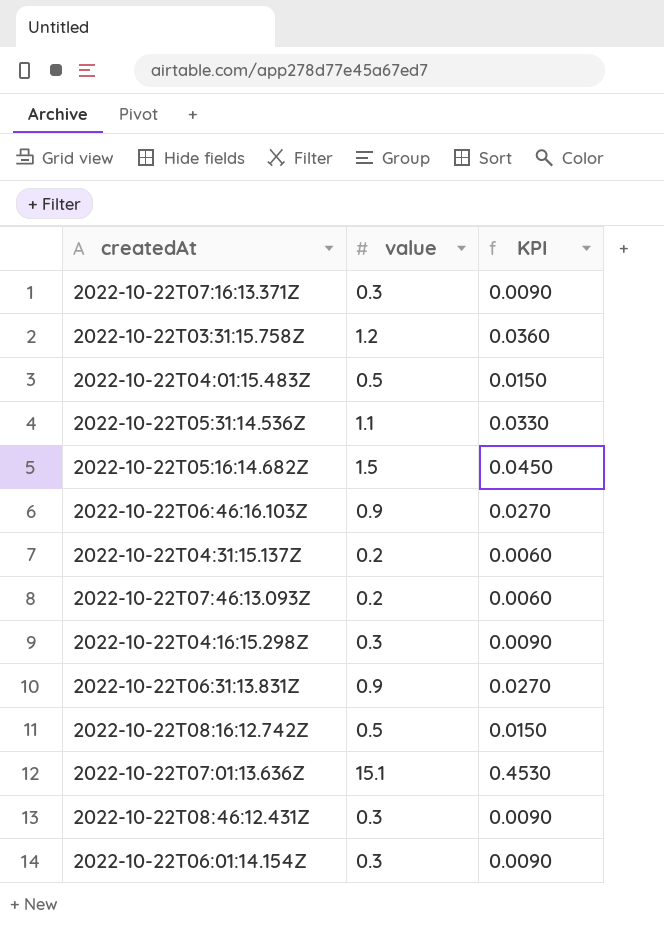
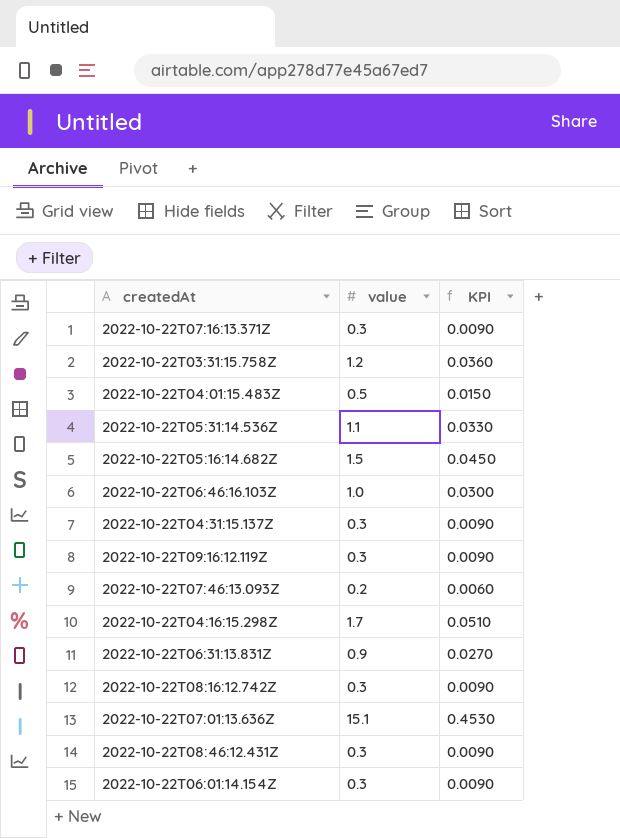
2022-10-22T06:46:16.103Z | value: 0.9 -> 1.0
2022-10-22T06:46:16.103Z | KPI: 0.0270 -> 0.0300
2022-10-22T04:31:15.137Z | value: 0.2 -> 0.3
2022-10-22T04:31:15.137Z | KPI: 0.0060 -> 0.0090
row 2022-10-22T09:16:12.119Z: none -> 0.3 | 0.0090
2022-10-22T04:16:15.298Z | value: 0.3 -> 1.7
2022-10-22T04:16:15.298Z | KPI: 0.0090 -> 0.0510
2022-10-22T08:16:12.742Z | value: 0.5 -> 0.3
2022-10-22T08:16:12.742Z | KPI: 0.0150 -> 0.0090

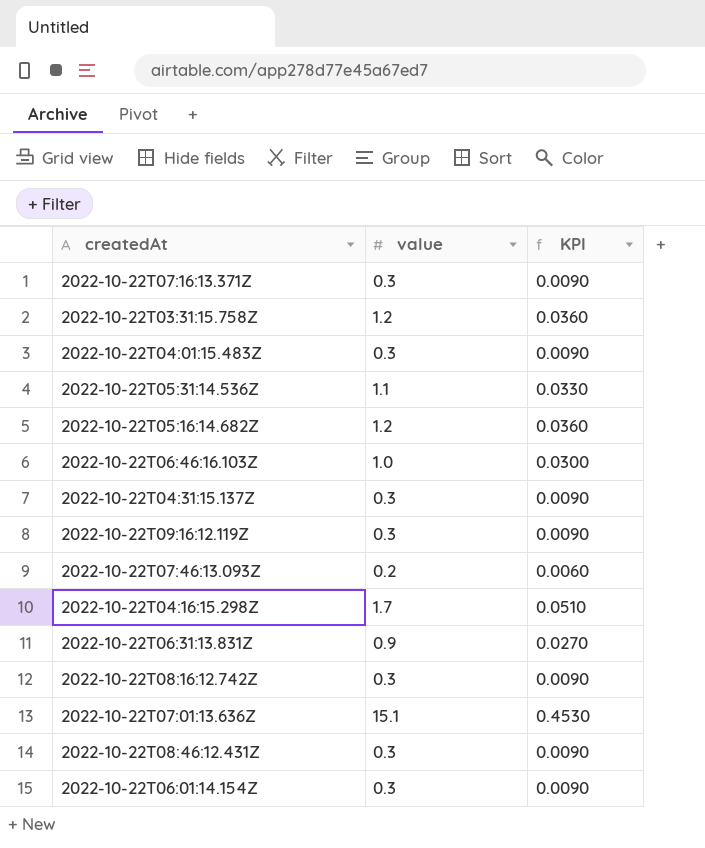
2022-10-22T04:01:15.483Z | value: 0.5 -> 0.3
2022-10-22T04:01:15.483Z | KPI: 0.0150 -> 0.0090
2022-10-22T05:16:14.682Z | value: 1.5 -> 1.2
2022-10-22T05:16:14.682Z | KPI: 0.0450 -> 0.0360

